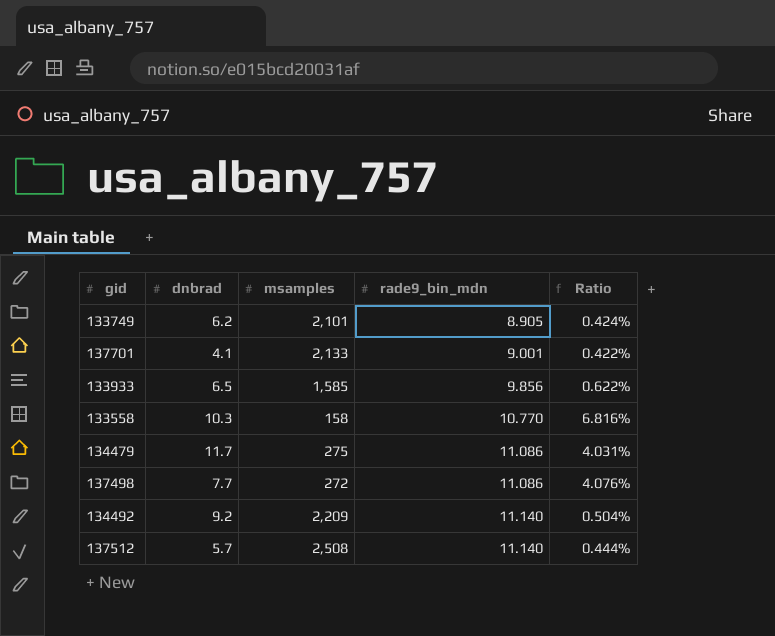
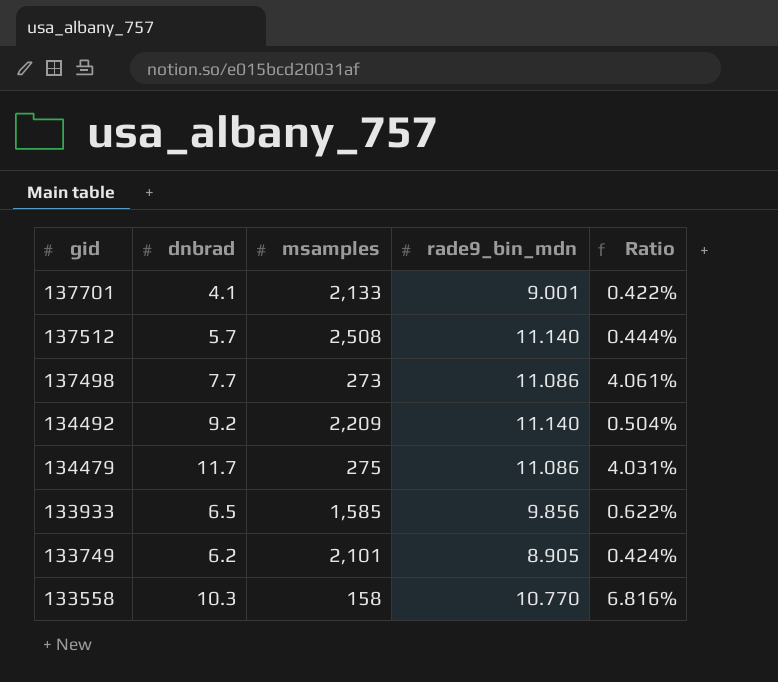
row order: rade9_bin_mdn ascending -> gid descending
137498 | msamples: 272 -> 273
137498 | Ratio: 4.076% -> 4.061%

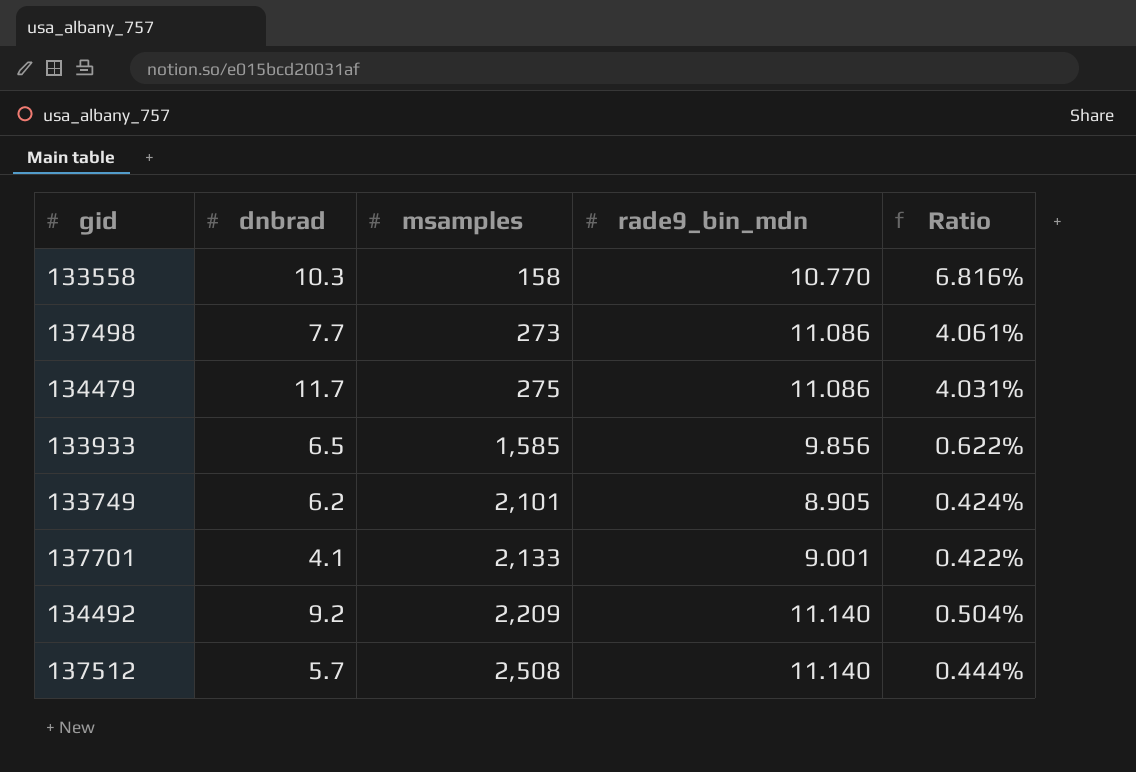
row order: gid descending -> msamples ascending

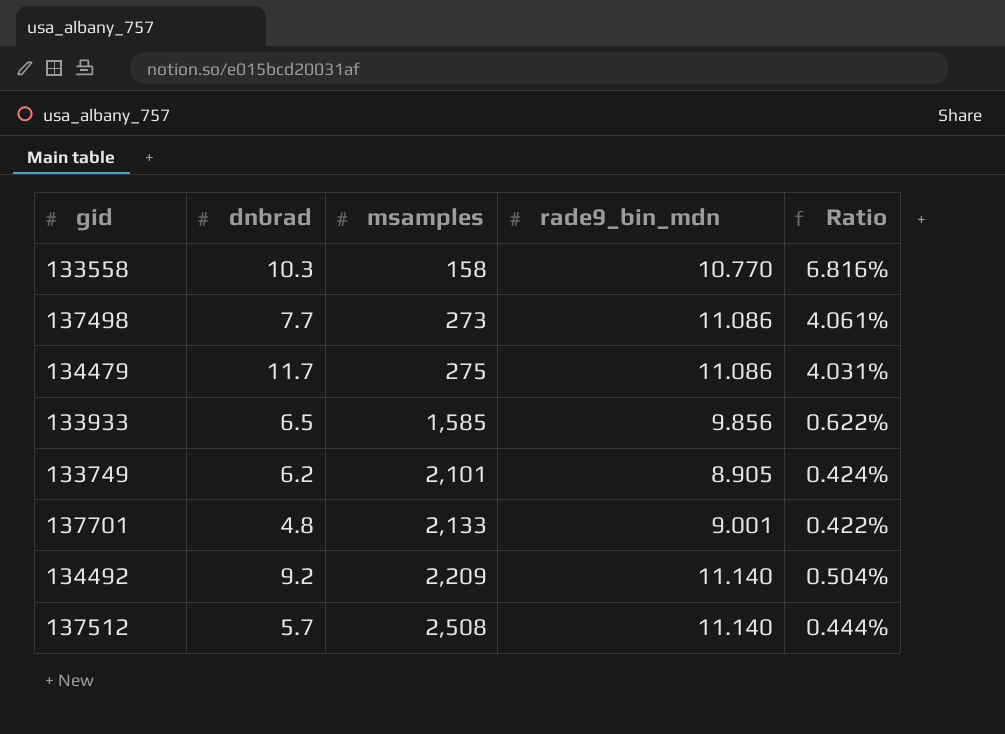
137701 | dnbrad: 4.1 -> 4.8

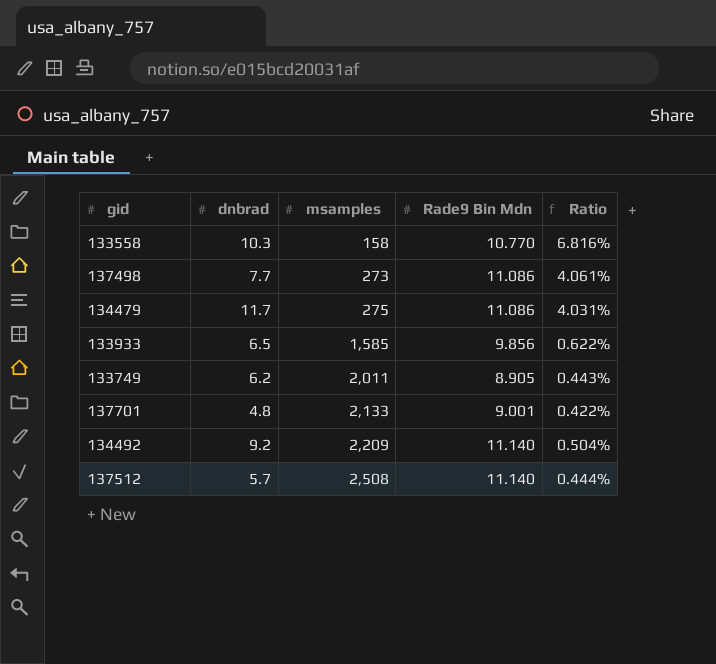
column name: rade9_bin_mdn -> Rade9 Bin Mdn
133749 | msamples: 2,101 -> 2,011
133749 | Ratio: 0.424% -> 0.443%

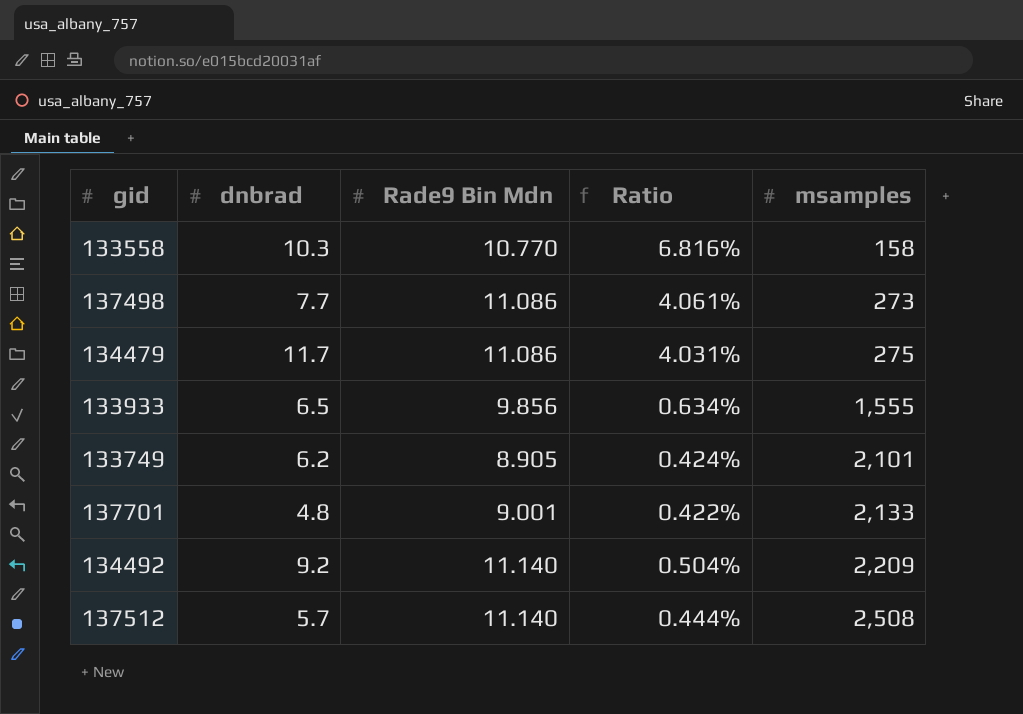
column msamples | position: 3 -> 5
133933 | Ratio: 0.622% -> 0.634%
133933 | msamples: 1,585 -> 1,555
133749 | Ratio: 0.443% -> 0.424%
133749 | msamples: 2,011 -> 2,101

